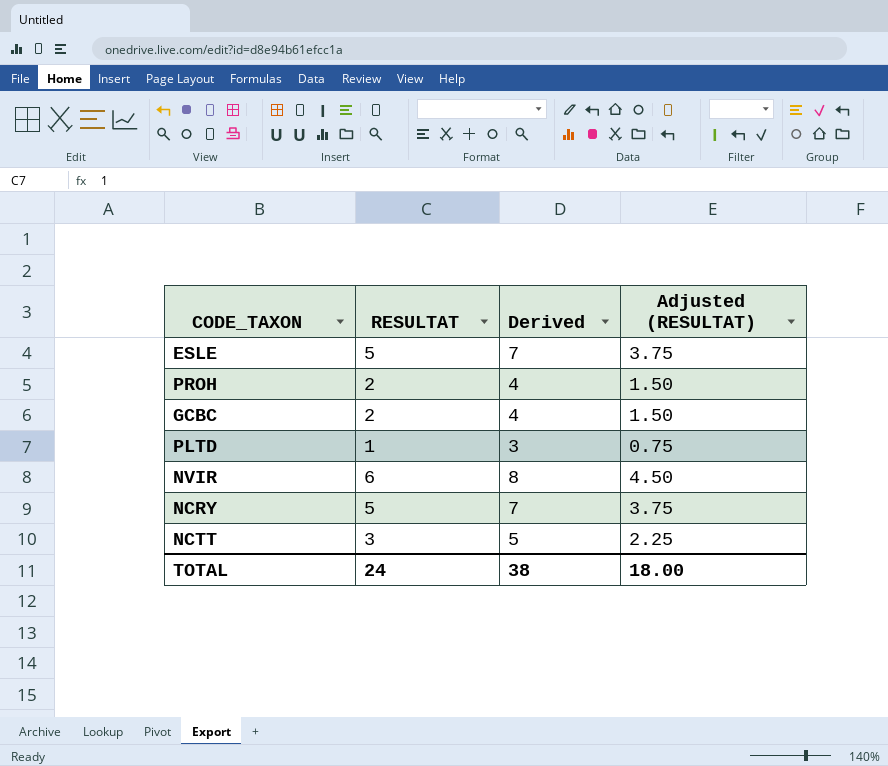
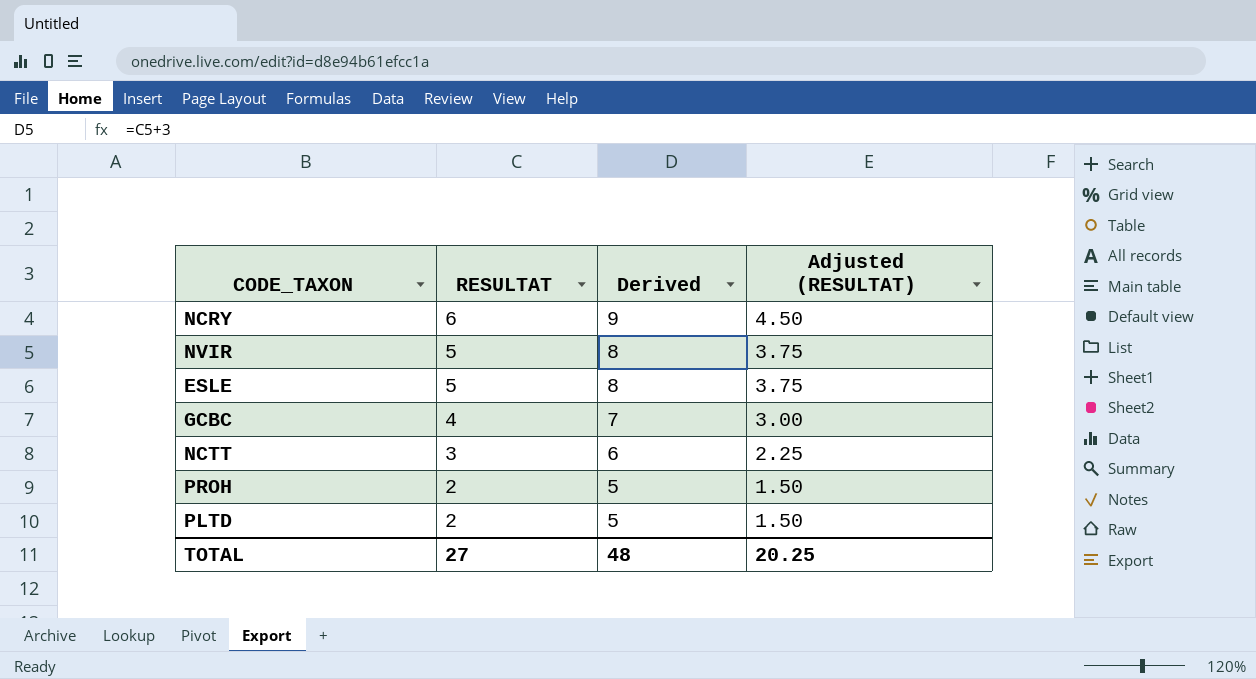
row order: none -> RESULTAT descending
column Derived | formula: [RESULTAT] + 2 -> [RESULTAT] + 3
NCRY | RESULTAT: 5 -> 6
NCRY | Adjusted (RESULTAT): 3.75 -> 4.50
NVIR | RESULTAT: 6 -> 5
NVIR | Adjusted (RESULTAT): 4.50 -> 3.75
GCBC | RESULTAT: 2 -> 4
GCBC | Adjusted (RESULTAT): 1.50 -> 3.00
PLTD | RESULTAT: 1 -> 2
PLTD | Adjusted (RESULTAT): 0.75 -> 1.50
TOTAL | RESULTAT: 24 -> 27
TOTAL | Derived: 38 -> 48
TOTAL | Adjusted (RESULTAT): 18.00 -> 20.25

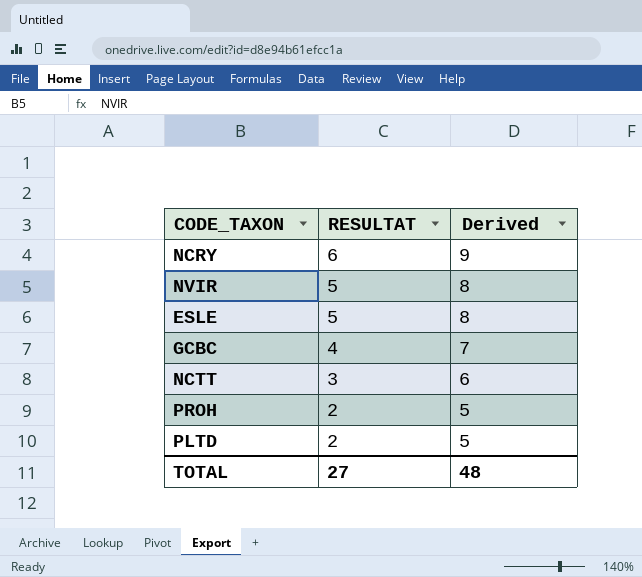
column Adjusted (RESULTAT) | formula: [RESULTAT] * 0.75 -> none

